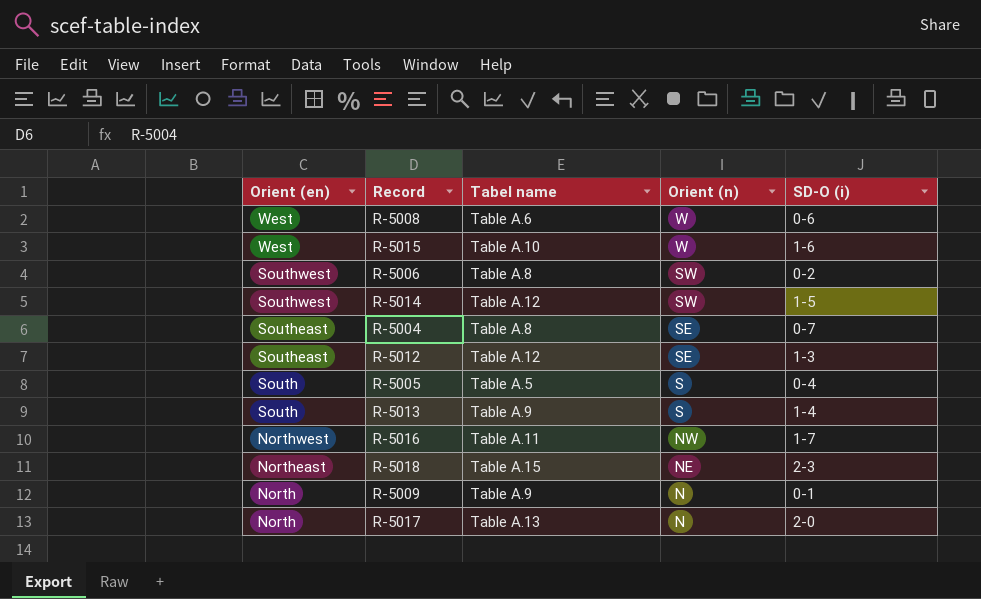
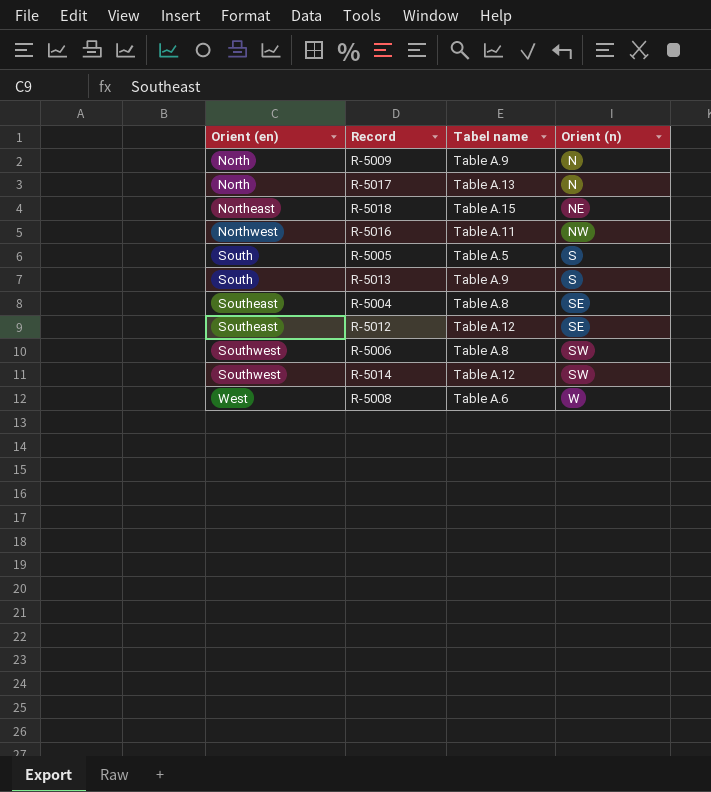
row order: Orient (en) descending -> Orient (en) ascending
column SD-O (i) | position: 5 -> none
row R-5015: West | Table A.10 | W | 1-6 -> none

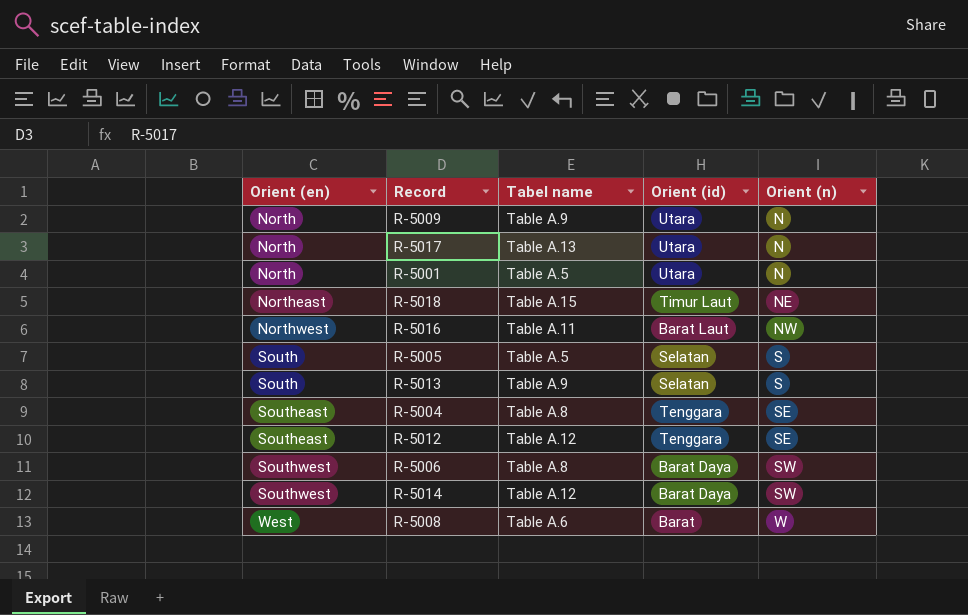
column Orient (id) | position: none -> 4
row R-5001: none -> North | Table A.5 | Utara | N

